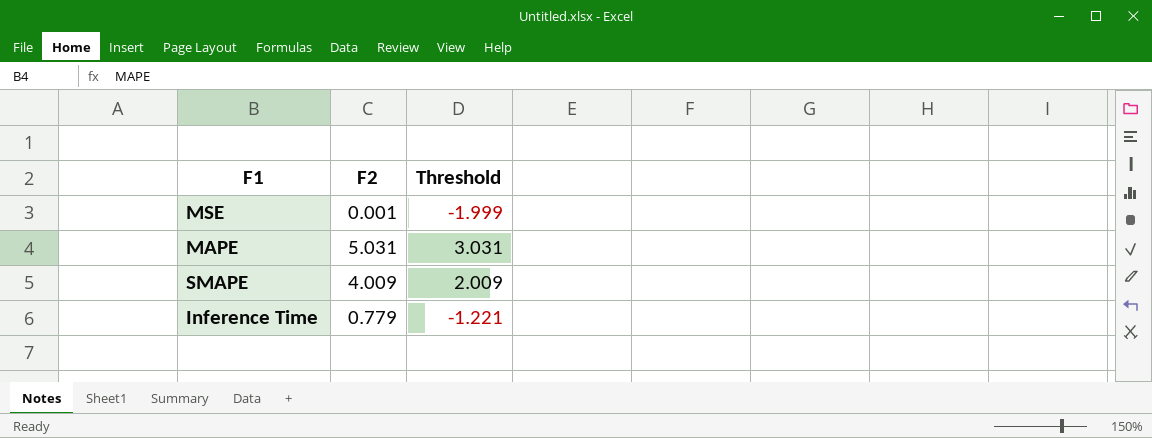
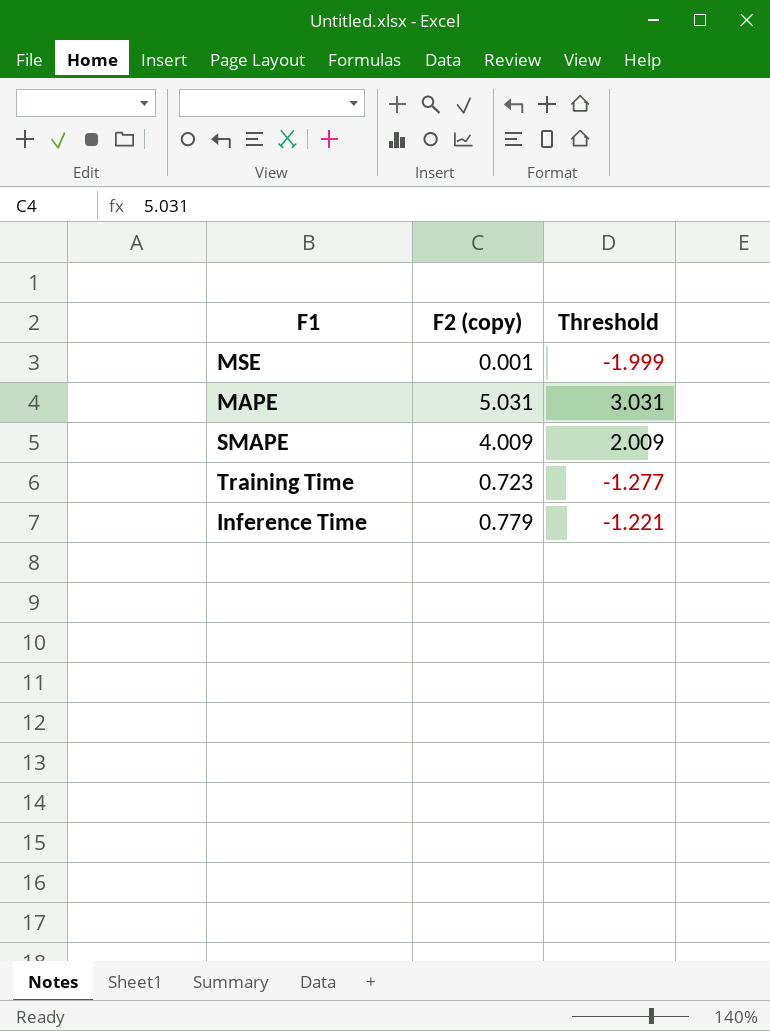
column name: F2 -> F2 (copy)
row Training Time: none -> 0.723 | -1.277

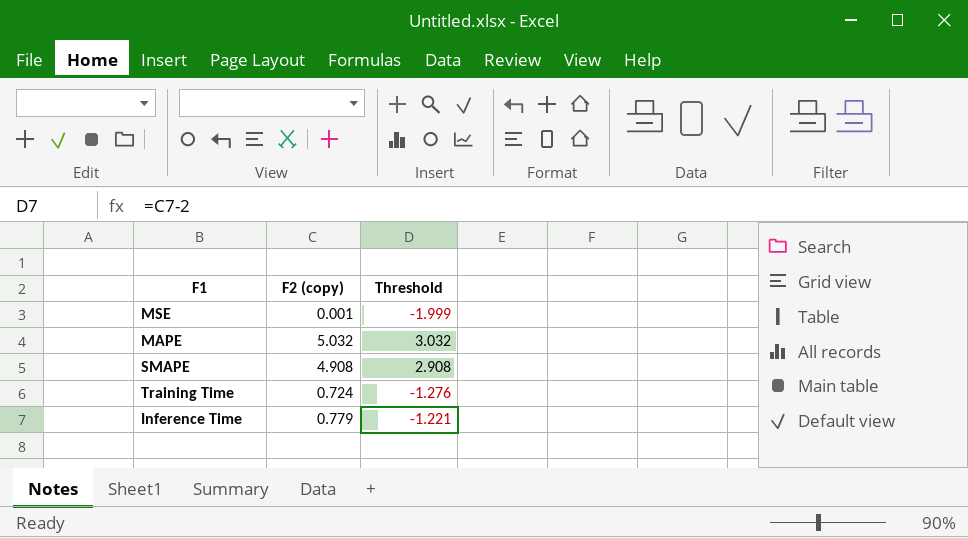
MAPE | F2 (copy): 5.031 -> 5.032
MAPE | Threshold: 3.031 -> 3.032
SMAPE | F2 (copy): 4.009 -> 4.908
SMAPE | Threshold: 2.009 -> 2.908
Training Time | F2 (copy): 0.723 -> 0.724
Training Time | Threshold: -1.277 -> -1.276

